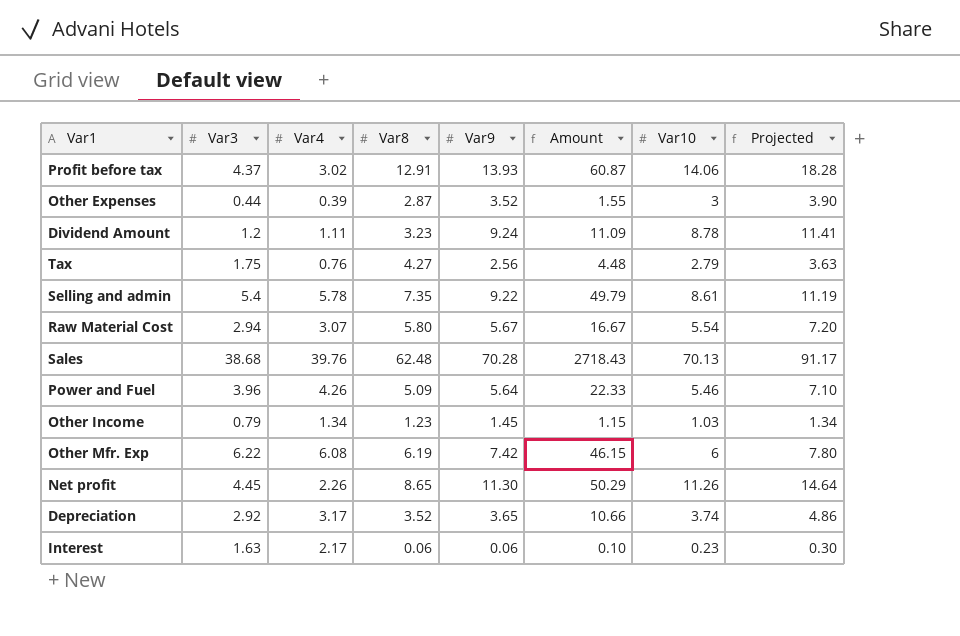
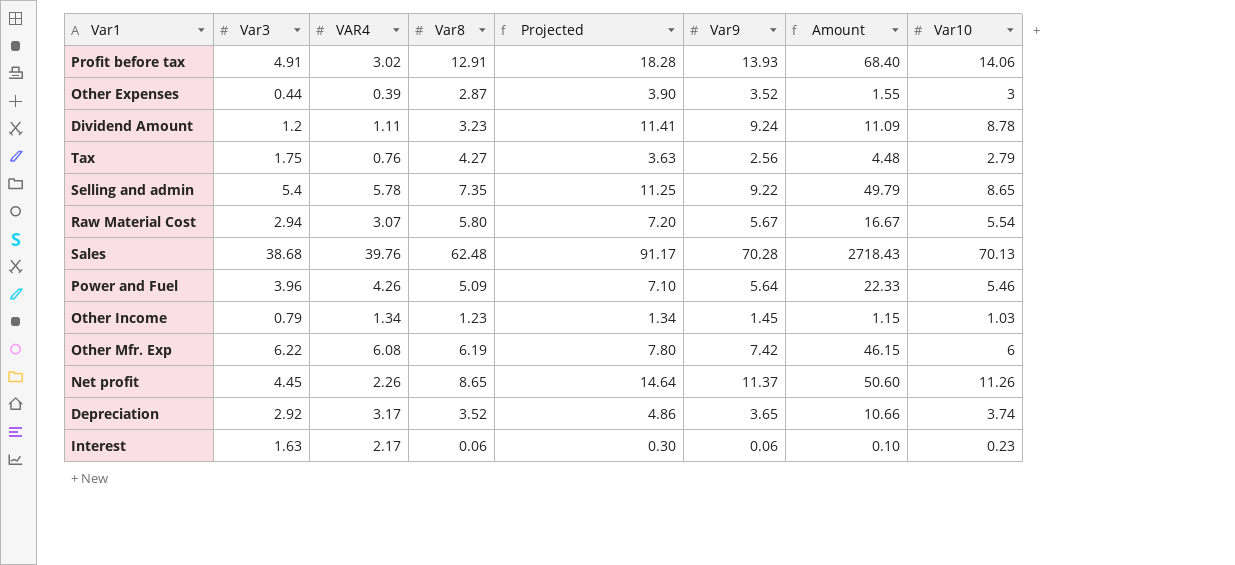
column name: Var4 -> VAR4
column Projected | position: 8 -> 5
Profit before tax | Var3: 4.37 -> 4.91
Profit before tax | Amount: 60.87 -> 68.40
Selling and admin | Projected: 11.19 -> 11.25
Selling and admin | Var10: 8.61 -> 8.65
Net profit | Var9: 11.30 -> 11.37
Net profit | Amount: 50.29 -> 50.60

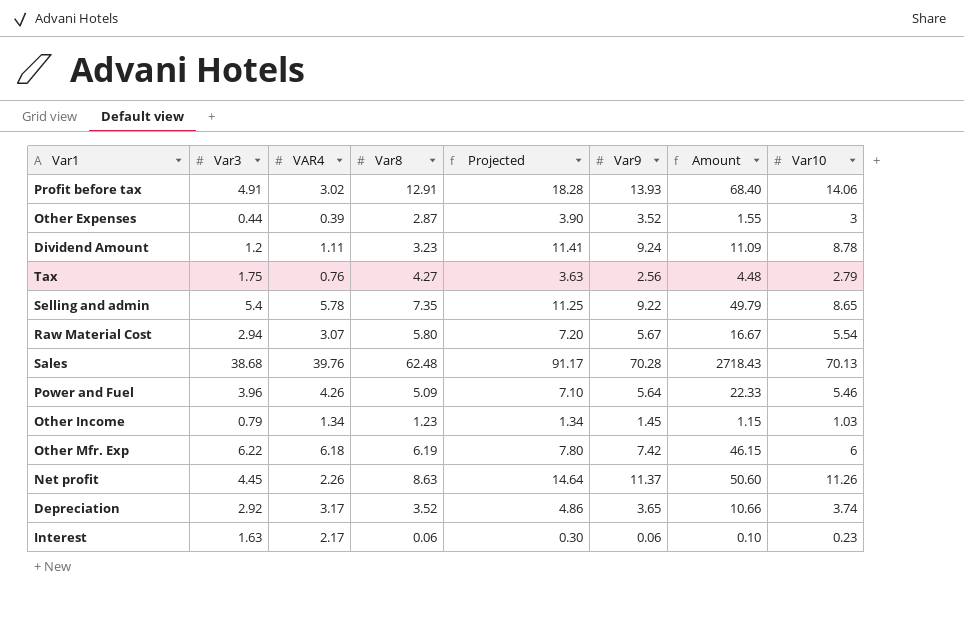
Other Mfr. Exp | VAR4: 6.08 -> 6.18
Net profit | Var8: 8.65 -> 8.63

